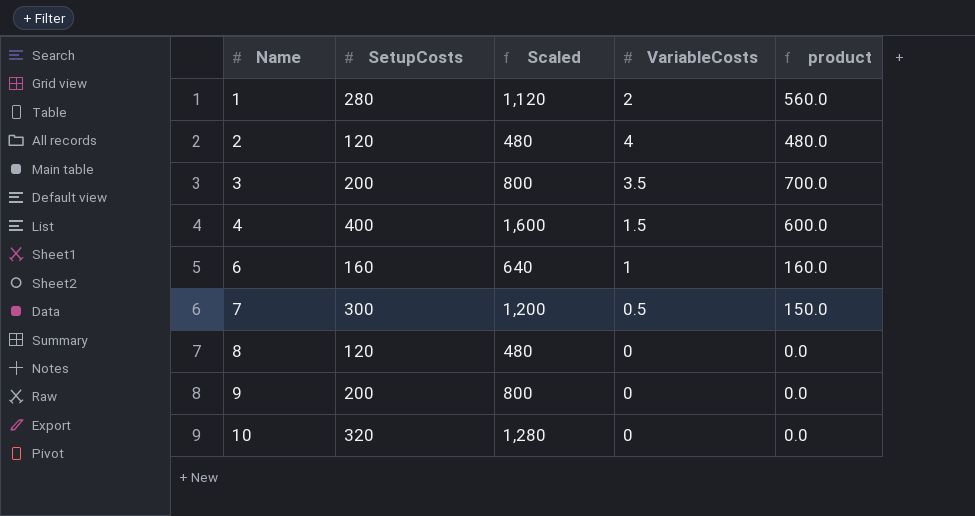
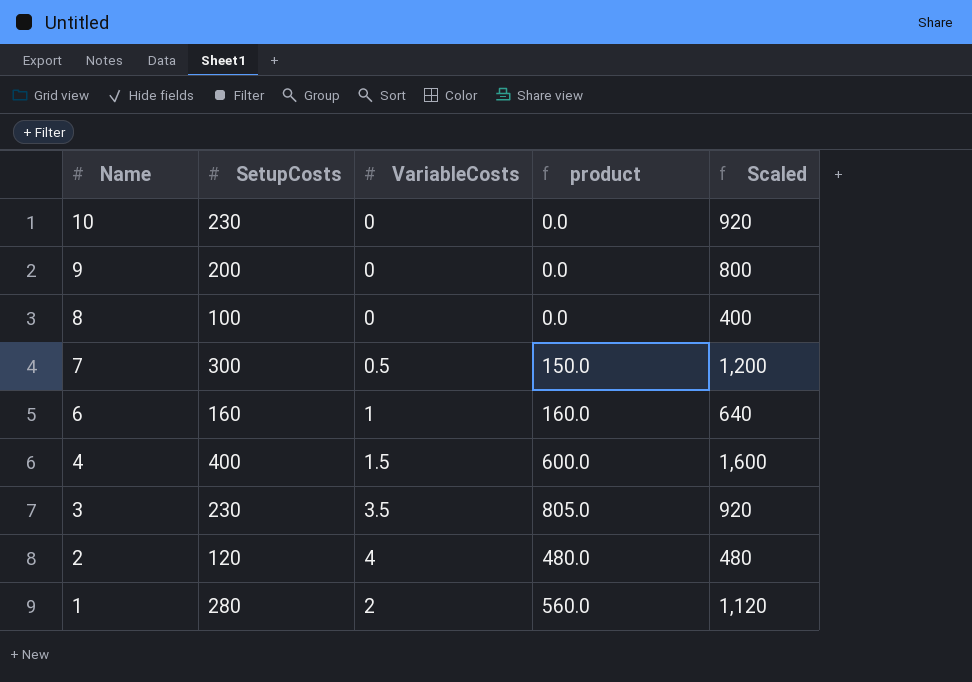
row order: Name ascending -> Name descending
column Scaled | position: 3 -> 5
10 | SetupCosts: 320 -> 230
10 | Scaled: 1,280 -> 920
8 | SetupCosts: 120 -> 100
8 | Scaled: 480 -> 400
3 | SetupCosts: 200 -> 230
3 | product: 700.0 -> 805.0
3 | Scaled: 800 -> 920

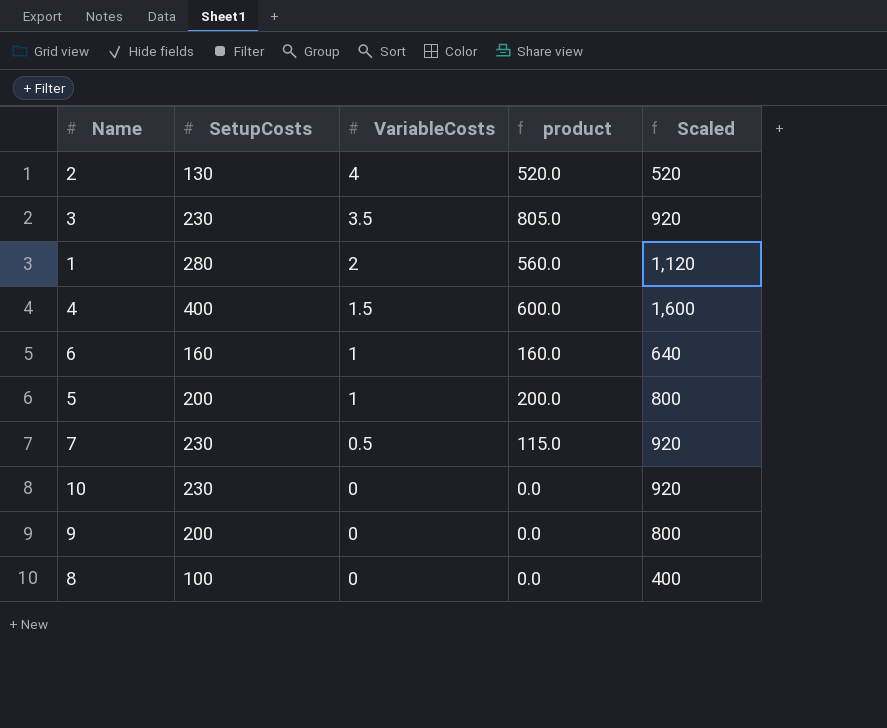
row order: Name descending -> VariableCosts descending
2 | SetupCosts: 120 -> 130
2 | product: 480.0 -> 520.0
2 | Scaled: 480 -> 520
row 5: none -> 200 | 1 | 200.0 | 800
7 | SetupCosts: 300 -> 230
7 | product: 150.0 -> 115.0
7 | Scaled: 1,200 -> 920

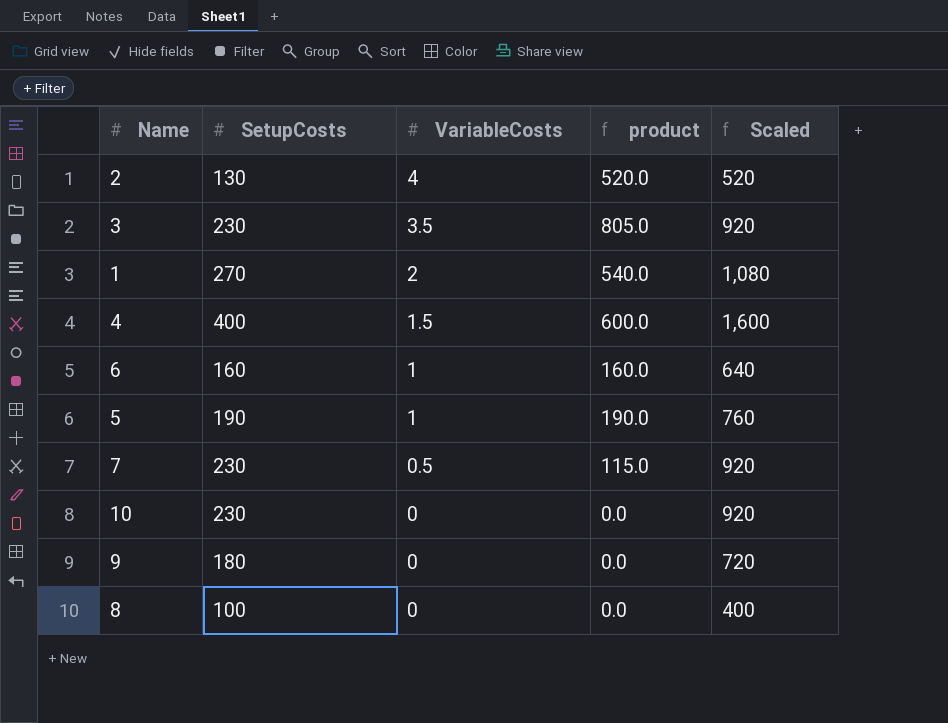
1 | SetupCosts: 280 -> 270
1 | product: 560.0 -> 540.0
1 | Scaled: 1,120 -> 1,080
5 | SetupCosts: 200 -> 190
5 | product: 200.0 -> 190.0
5 | Scaled: 800 -> 760
9 | SetupCosts: 200 -> 180
9 | Scaled: 800 -> 720

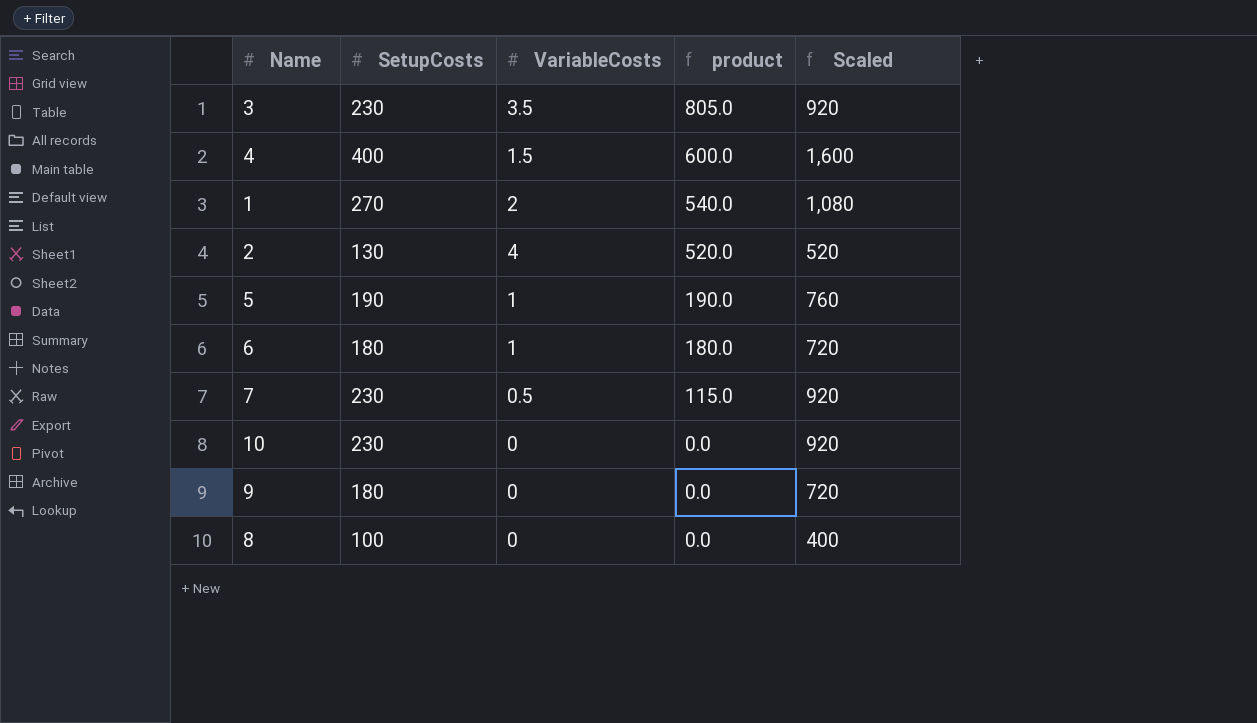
row order: VariableCosts descending -> product descending
6 | SetupCosts: 160 -> 180
6 | product: 160.0 -> 180.0
6 | Scaled: 640 -> 720

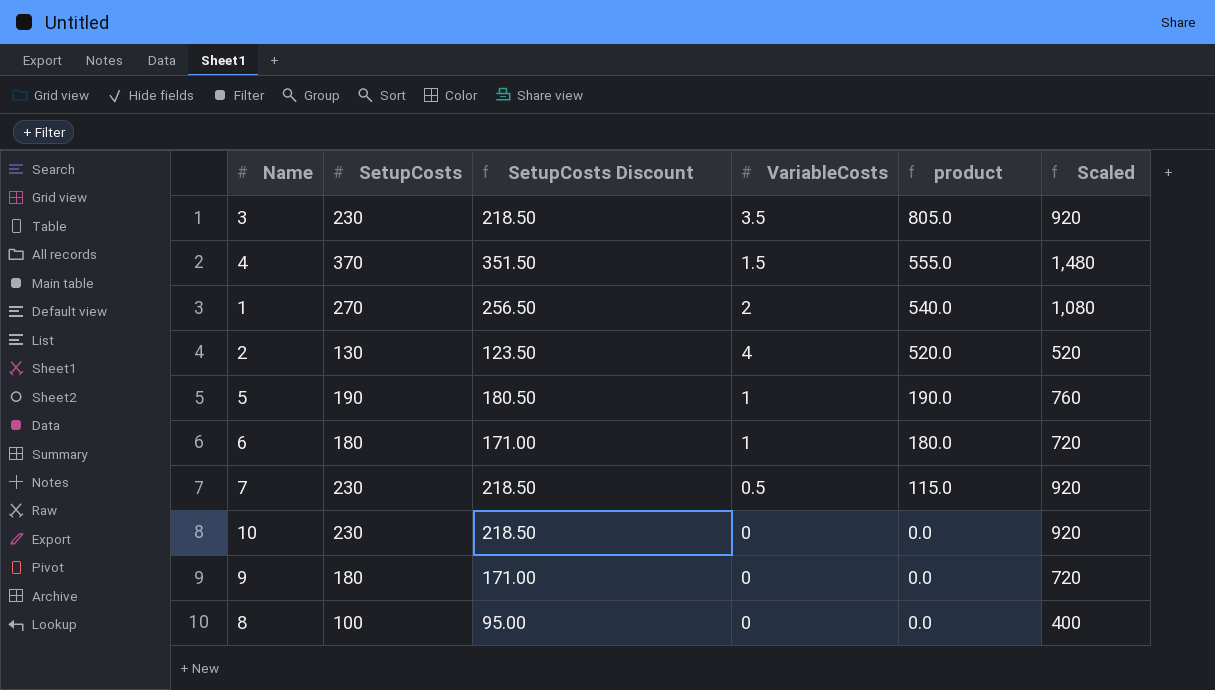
column SetupCosts Discount | formula: none -> [SetupCosts] * 0.95
4 | SetupCosts: 400 -> 370
4 | product: 600.0 -> 555.0
4 | Scaled: 1,600 -> 1,480

